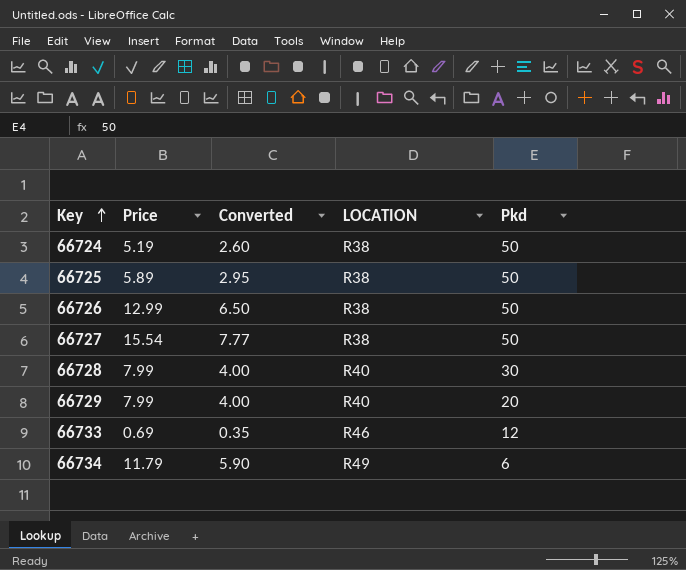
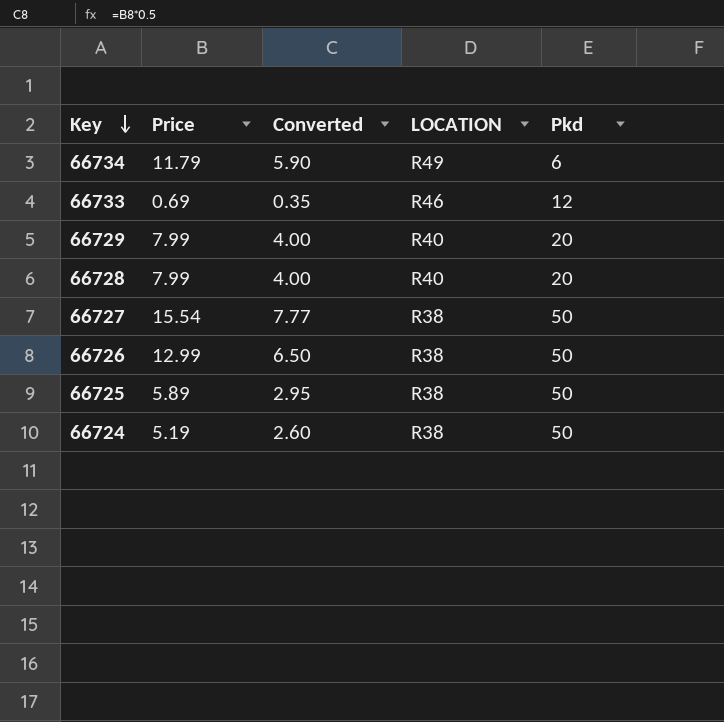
row order: Key ascending -> Key descending
66728 | Pkd: 30 -> 20

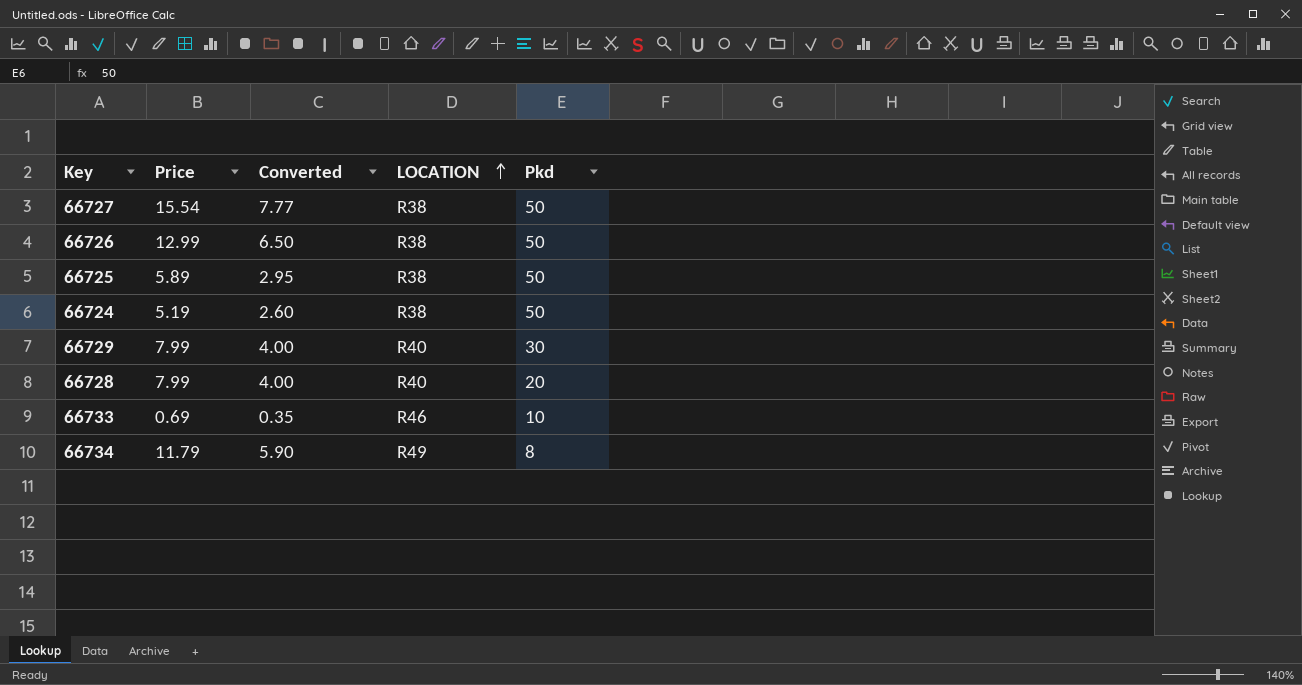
row order: Key descending -> LOCATION ascending
66729 | Pkd: 20 -> 30
66733 | Pkd: 12 -> 10
66734 | Pkd: 6 -> 8

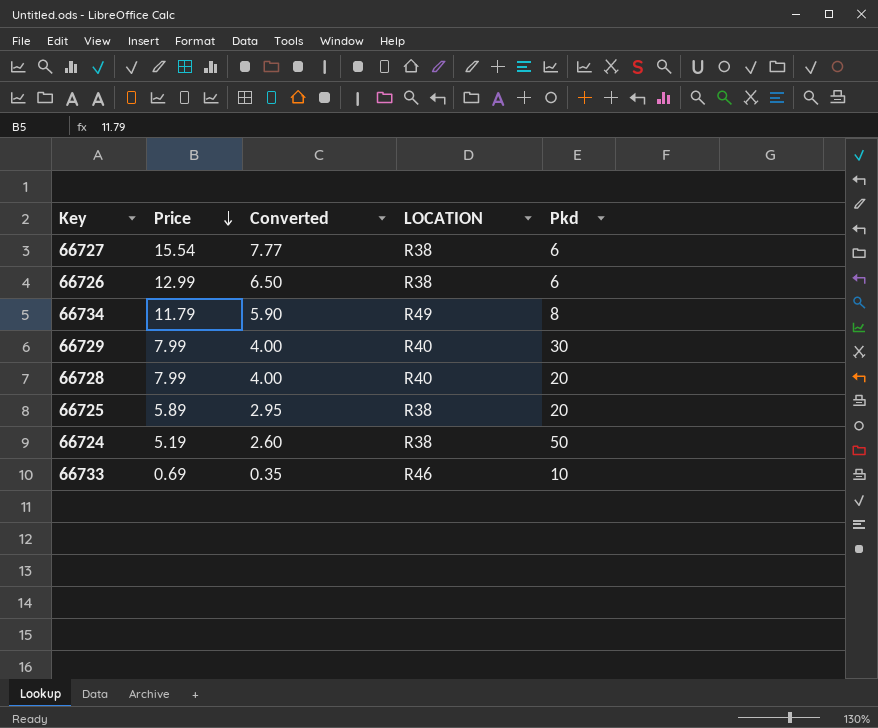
row order: LOCATION ascending -> Price descending
66727 | Pkd: 50 -> 6
66726 | Pkd: 50 -> 6
66725 | Pkd: 50 -> 20

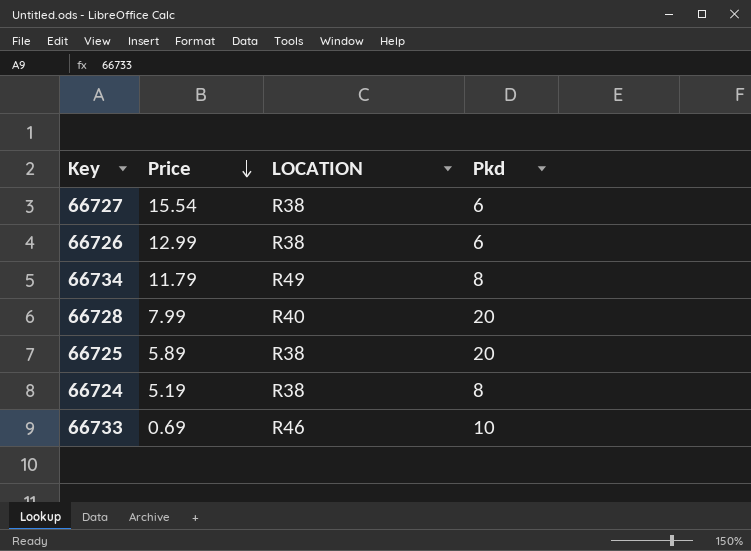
column Converted | formula: [Price] * 0.5 -> none
row 66729: 7.99 | 4.00 | R40 | 30 -> none
66724 | Pkd: 50 -> 8

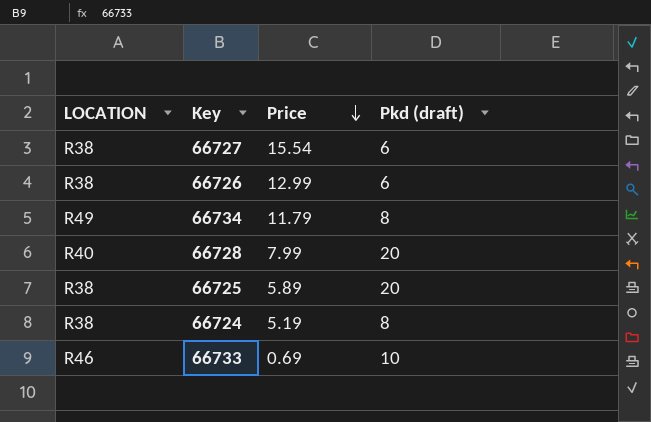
column LOCATION | position: 3 -> 1
column name: Pkd -> Pkd (draft)

